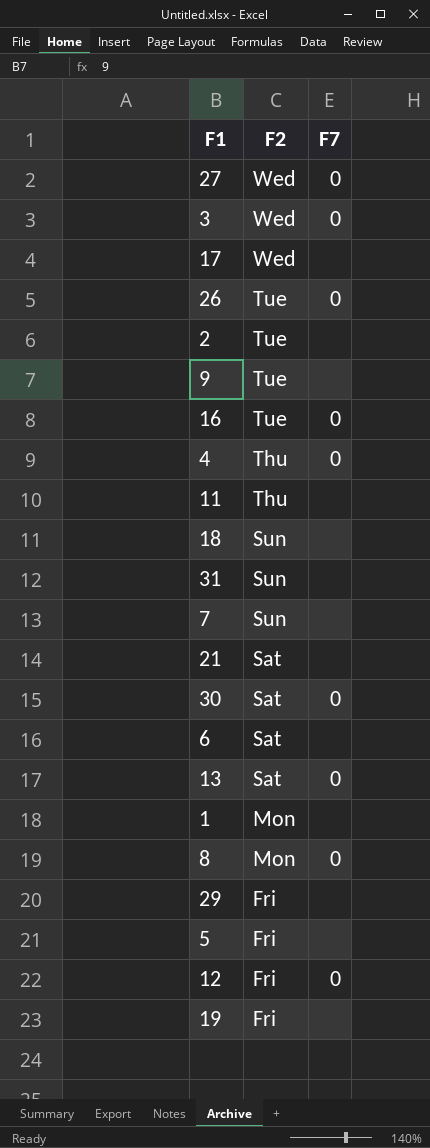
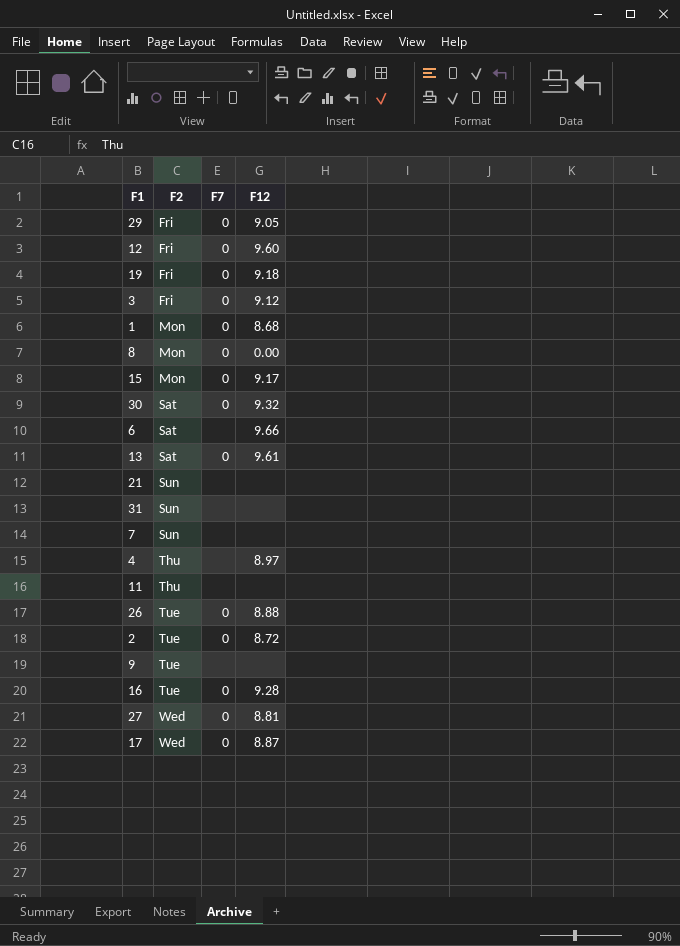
row order: F2 descending -> F2 ascending
column F12 | position: none -> 4
row 18: Sun | none -> none
row 5: Fri | none -> none
29 | F7: none -> 0
19 | F7: none -> 0
3 | F2: Wed -> Fri
1 | F7: none -> 0
row 15: none -> Mon | 0 | 9.17
21 | F2: Sat -> Sun
4 | F7: 0 -> none
2 | F7: none -> 0
17 | F7: none -> 0

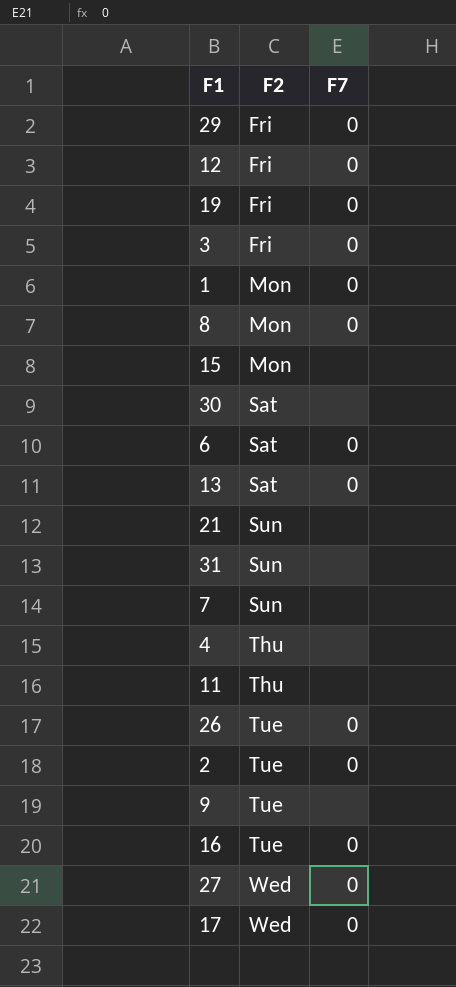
column F12 | position: 4 -> none
15 | F7: 0 -> none
30 | F7: 0 -> none
6 | F7: none -> 0

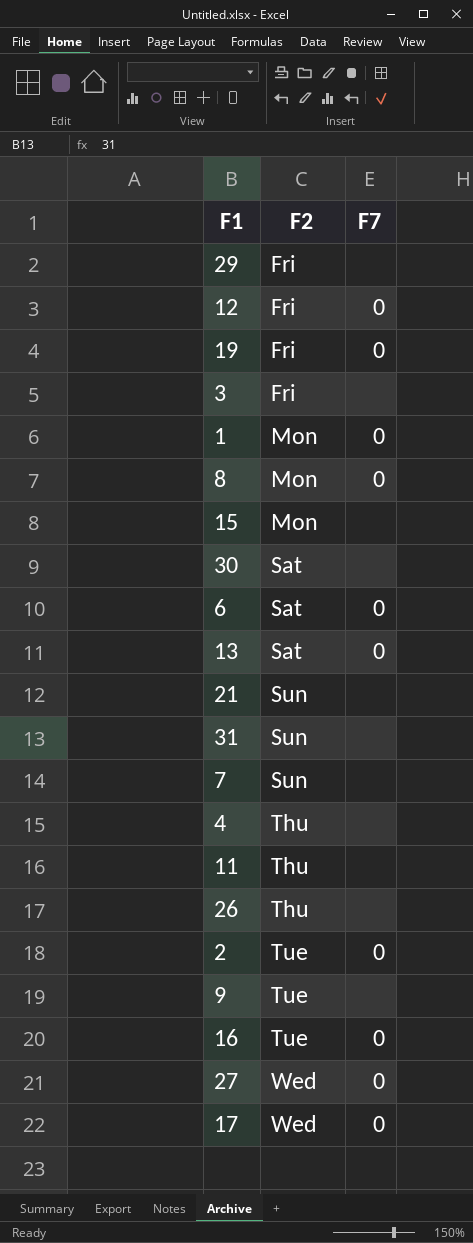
29 | F7: 0 -> none
3 | F7: 0 -> none
26 | F2: Tue -> Thu
26 | F7: 0 -> none

